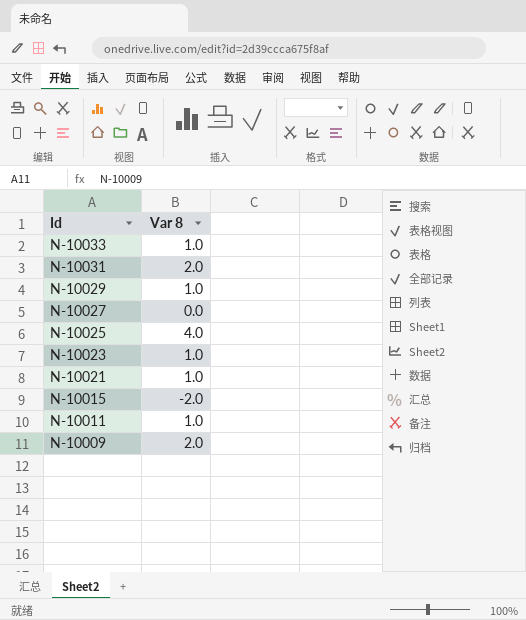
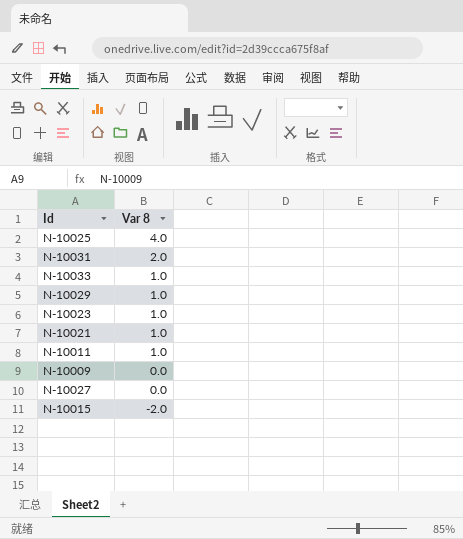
row order: Id descending -> Var 8 descending
N-10009 | Var 8: 2.0 -> 0.0

